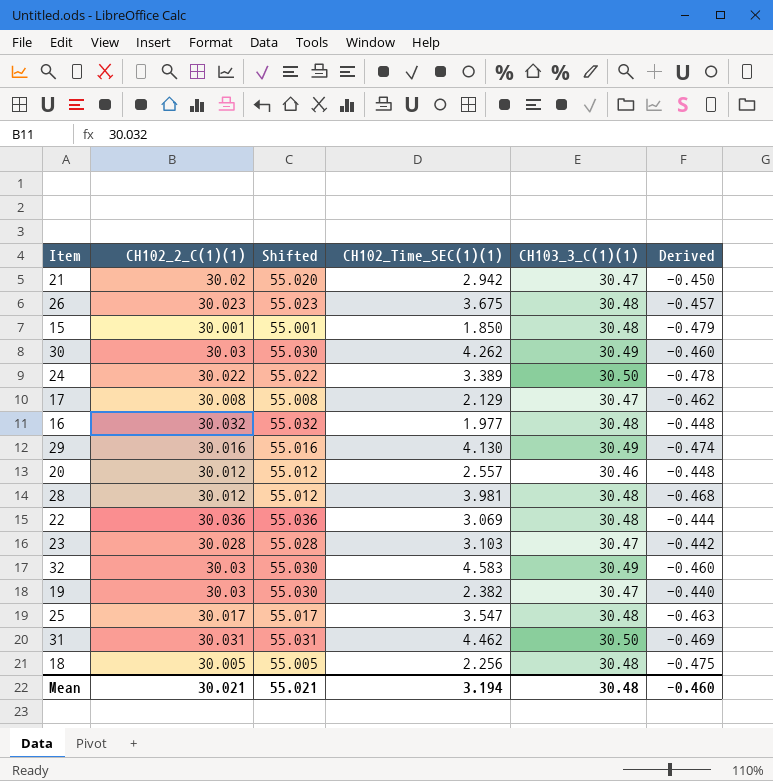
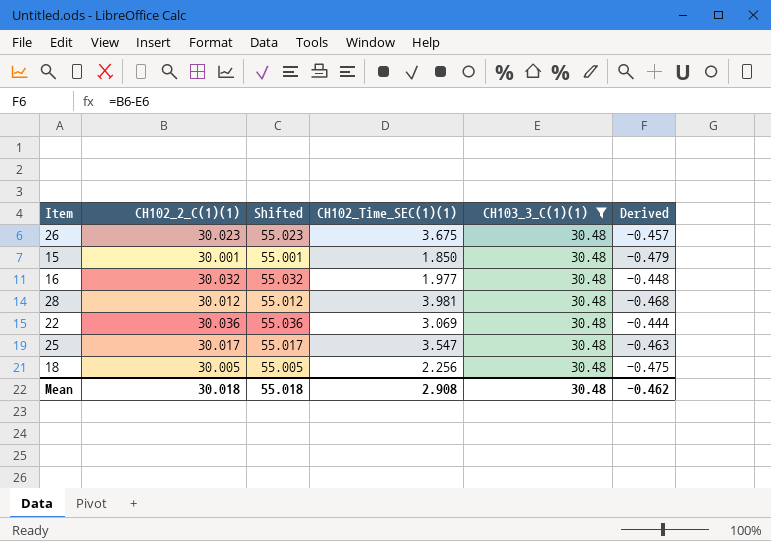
filter: none -> CH103_3_C(1)(1) = 30.48
Mean | CH102_2_C(1)(1): 30.021 -> 30.018
Mean | Shifted: 55.021 -> 55.018
Mean | CH102_Time_SEC(1)(1): 3.194 -> 2.908
Mean | Derived: -0.460 -> -0.462

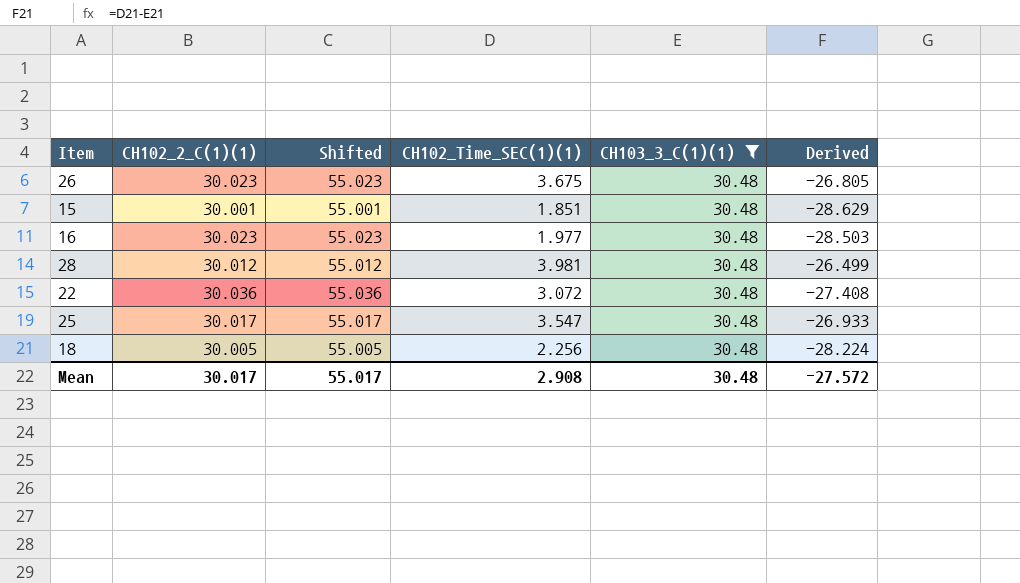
column Derived | formula: [CH102_2_C(1)(1)] - [CH103_3_C(1)(1)] -> [CH102_Time_SEC(1)(1)] - [CH103_3_C(1)(1)]
15 | CH102_Time_SEC(1)(1): 1.850 -> 1.851
16 | CH102_2_C(1)(1): 30.032 -> 30.023
16 | Shifted: 55.032 -> 55.023
22 | CH102_Time_SEC(1)(1): 3.069 -> 3.072
Mean | CH102_2_C(1)(1): 30.018 -> 30.017
Mean | Shifted: 55.018 -> 55.017
Mean | Derived: -0.462 -> -27.572

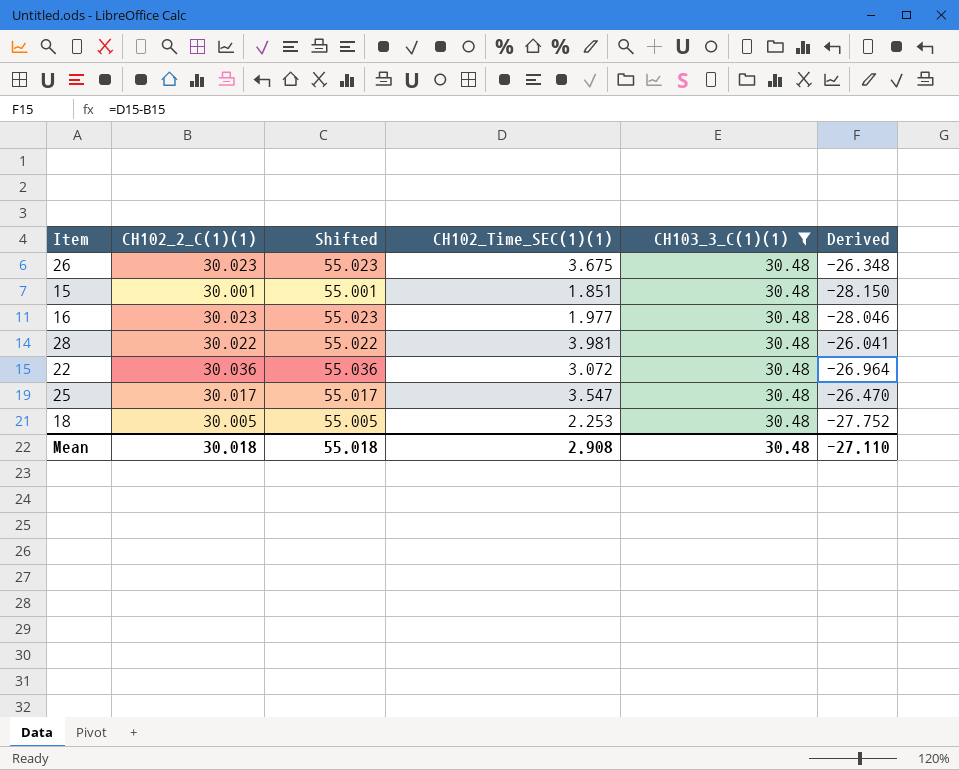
column Derived | formula: [CH102_Time_SEC(1)(1)] - [CH103_3_C(1)(1)] -> [CH102_Time_SEC(1)(1)] - [CH102_2_C(1)(1)]
28 | CH102_2_C(1)(1): 30.012 -> 30.022
28 | Shifted: 55.012 -> 55.022
18 | CH102_Time_SEC(1)(1): 2.256 -> 2.253
Mean | CH102_2_C(1)(1): 30.017 -> 30.018
Mean | Shifted: 55.017 -> 55.018
Mean | Derived: -27.572 -> -27.110

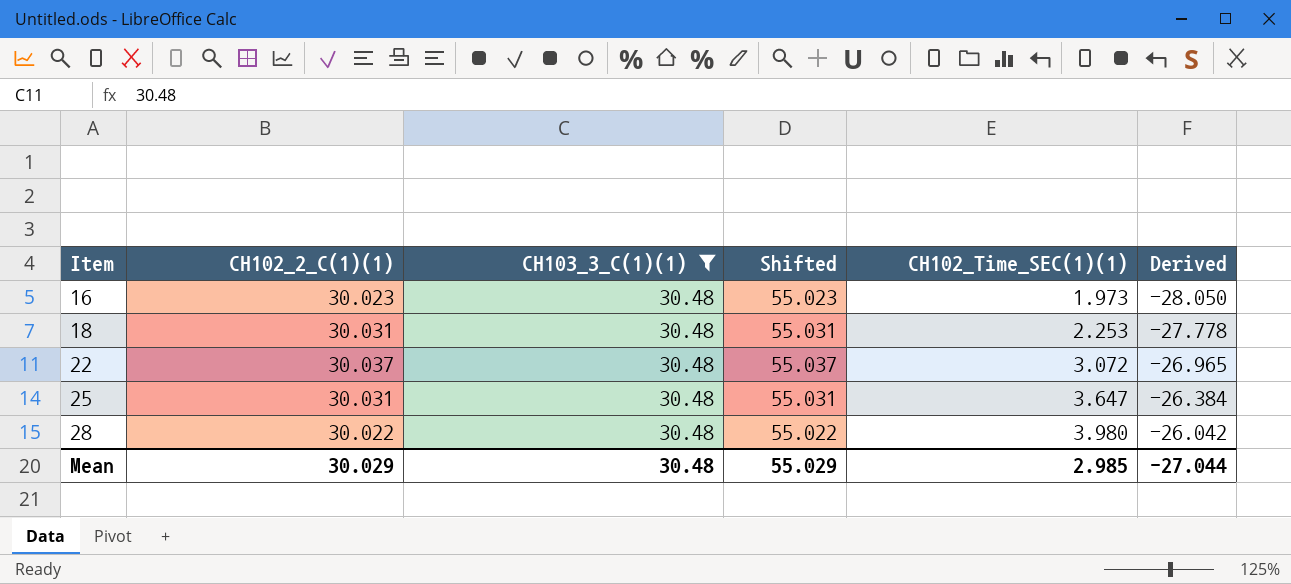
row order: none -> Item ascending
column CH103_3_C(1)(1) | position: 5 -> 3
row 26: 30.023 | 55.023 | 3.675 | 30.48 | -26.348 -> none
row 15: 30.001 | 55.001 | 1.851 | 30.48 | -28.150 -> none
16 | CH102_Time_SEC(1)(1): 1.977 -> 1.973
16 | Derived: -28.046 -> -28.050
18 | CH102_2_C(1)(1): 30.005 -> 30.031
18 | Shifted: 55.005 -> 55.031
18 | Derived: -27.752 -> -27.778
22 | CH102_2_C(1)(1): 30.036 -> 30.037
22 | Shifted: 55.036 -> 55.037
22 | Derived: -26.964 -> -26.965
25 | CH102_2_C(1)(1): 30.017 -> 30.031
25 | Shifted: 55.017 -> 55.031
25 | CH102_Time_SEC(1)(1): 3.547 -> 3.647
25 | Derived: -26.470 -> -26.384
28 | CH102_Time_SEC(1)(1): 3.981 -> 3.980
28 | Derived: -26.041 -> -26.042
Mean | CH102_2_C(1)(1): 30.018 -> 30.029
Mean | Shifted: 55.018 -> 55.029
Mean | CH102_Time_SEC(1)(1): 2.908 -> 2.985
Mean | Derived: -27.110 -> -27.044

